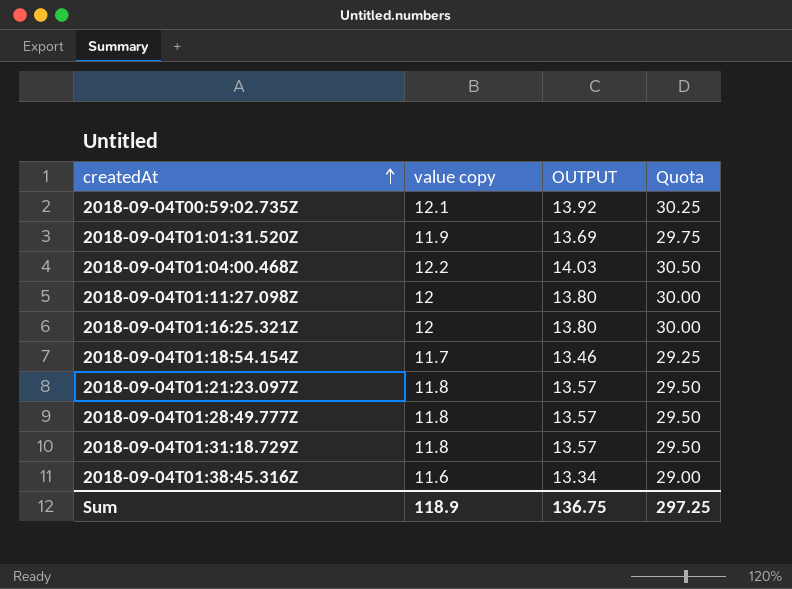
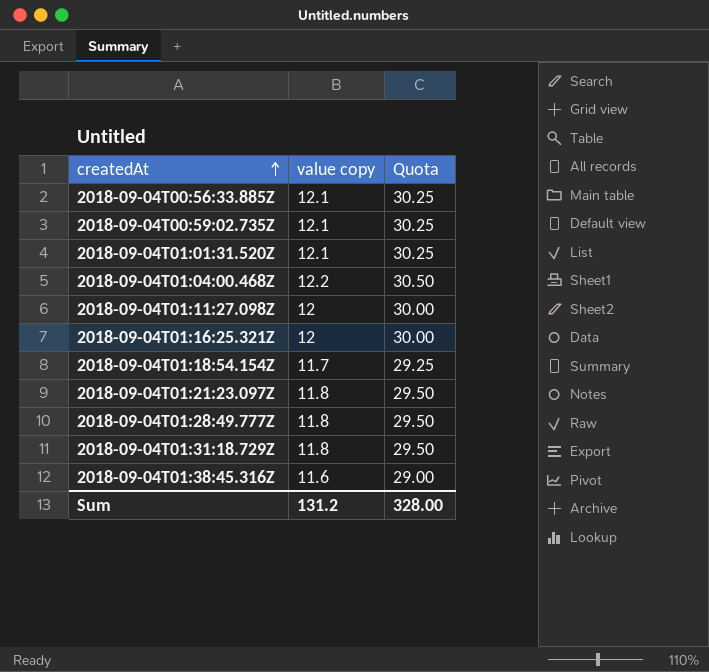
column OUTPUT | formula: [value copy] * 1.15 -> none
row 2018-09-04T00:56:33.885Z: none -> 12.1 | 30.25
2018-09-04T01:01:31.520Z | value copy: 11.9 -> 12.1
2018-09-04T01:01:31.520Z | Quota: 29.75 -> 30.25
Sum | value copy: 118.9 -> 131.2
Sum | Quota: 297.25 -> 328.00

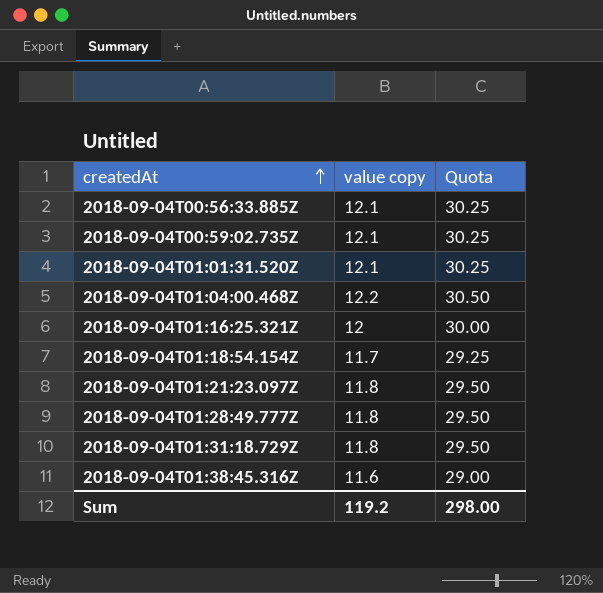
row 2018-09-04T01:11:27.098Z: 12 | 30.00 -> none
Sum | value copy: 131.2 -> 119.2
Sum | Quota: 328.00 -> 298.00

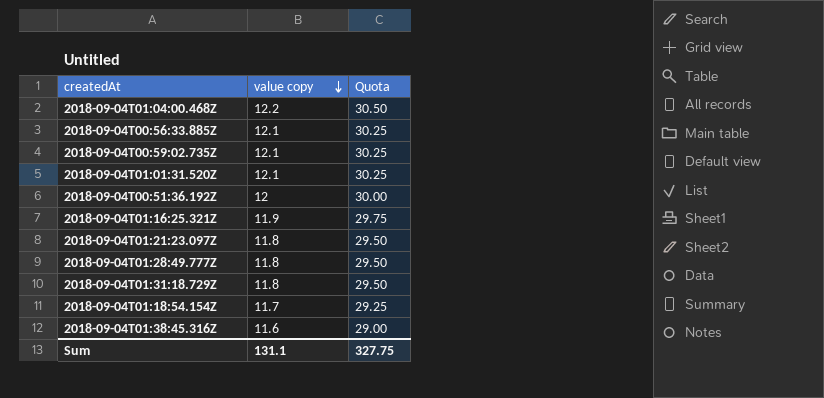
row order: createdAt ascending -> value copy descending
row 2018-09-04T00:51:36.192Z: none -> 12 | 30.00
2018-09-04T01:16:25.321Z | value copy: 12 -> 11.9
2018-09-04T01:16:25.321Z | Quota: 30.00 -> 29.75
Sum | value copy: 119.2 -> 131.1
Sum | Quota: 298.00 -> 327.75

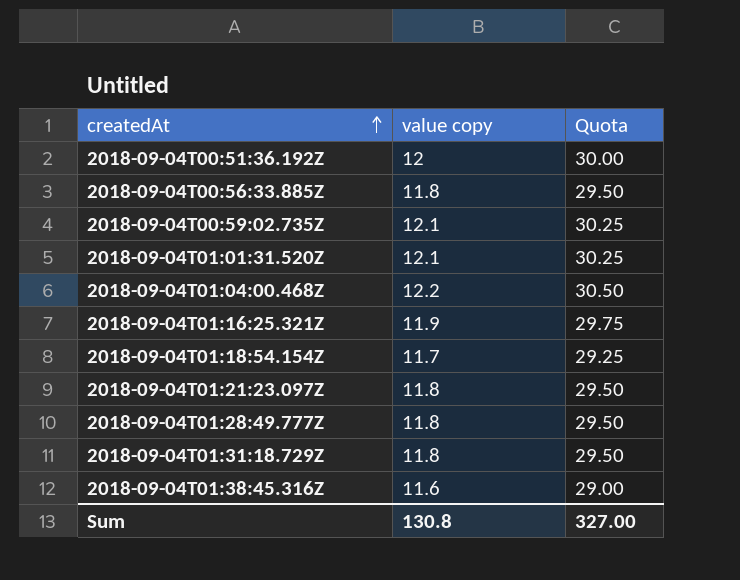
row order: value copy descending -> createdAt ascending
2018-09-04T00:56:33.885Z | value copy: 12.1 -> 11.8
2018-09-04T00:56:33.885Z | Quota: 30.25 -> 29.50
Sum | value copy: 131.1 -> 130.8
Sum | Quota: 327.75 -> 327.00

